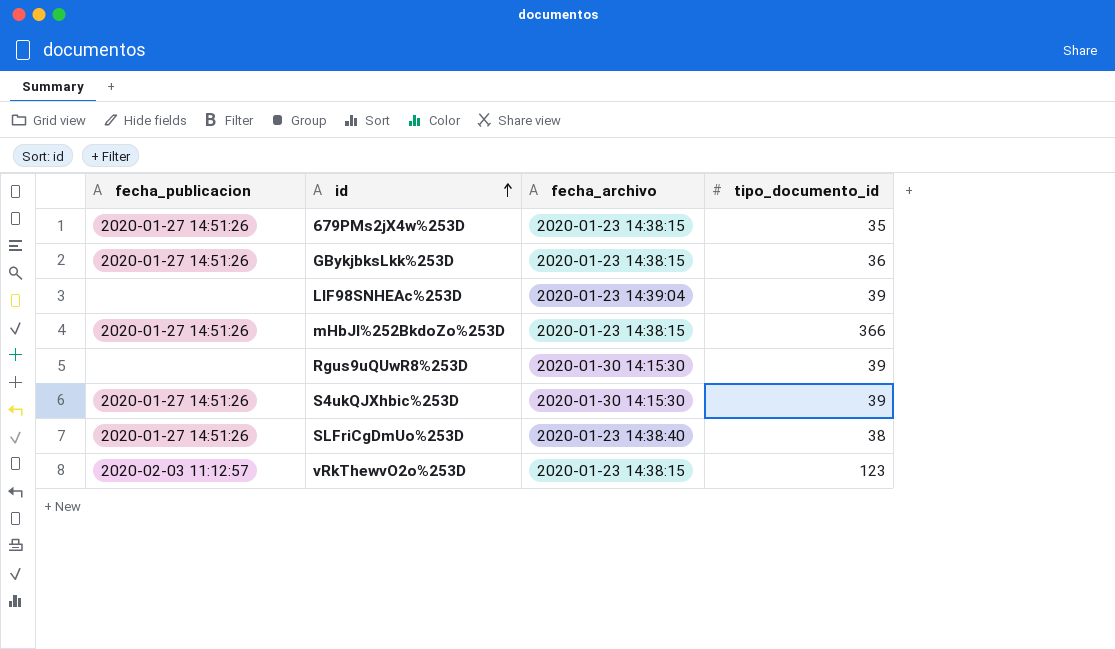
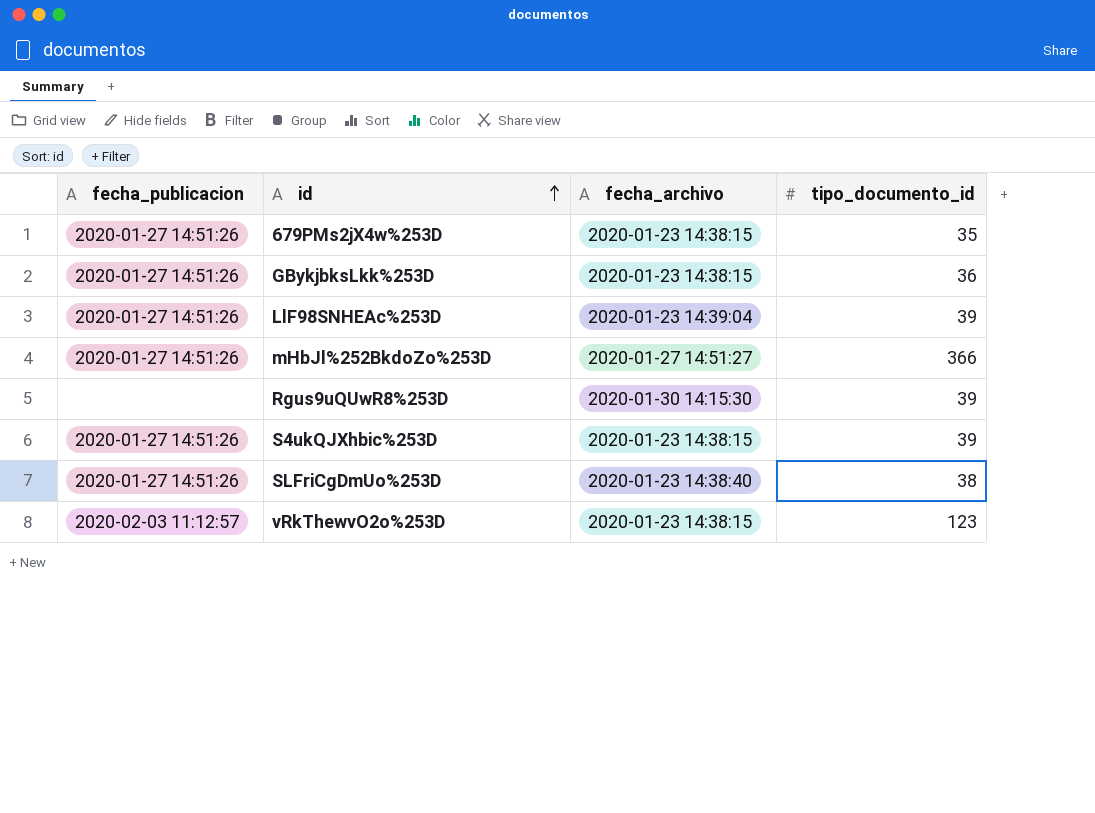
LlF98SNHEAc%253D | fecha_publicacion: none -> 2020-01-27 14:51:26
mHbJl%252BkdoZo%253D | fecha_archivo: 2020-01-23 14:38:15 -> 2020-01-27 14:51:27
S4ukQJXhbic%253D | fecha_archivo: 2020-01-30 14:15:30 -> 2020-01-23 14:38:15

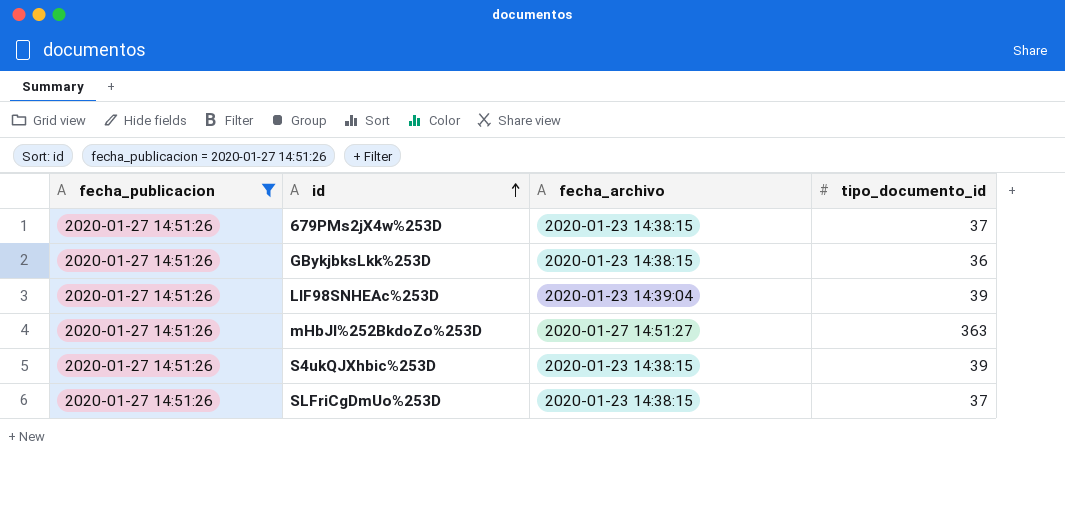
filter: none -> fecha_publicacion = 2020-01-27 14:51:26
679PMs2jX4w%253D | tipo_documento_id: 35 -> 37
mHbJl%252BkdoZo%253D | tipo_documento_id: 366 -> 363
SLFriCgDmUo%253D | fecha_archivo: 2020-01-23 14:38:40 -> 2020-01-23 14:38:15
SLFriCgDmUo%253D | tipo_documento_id: 38 -> 37

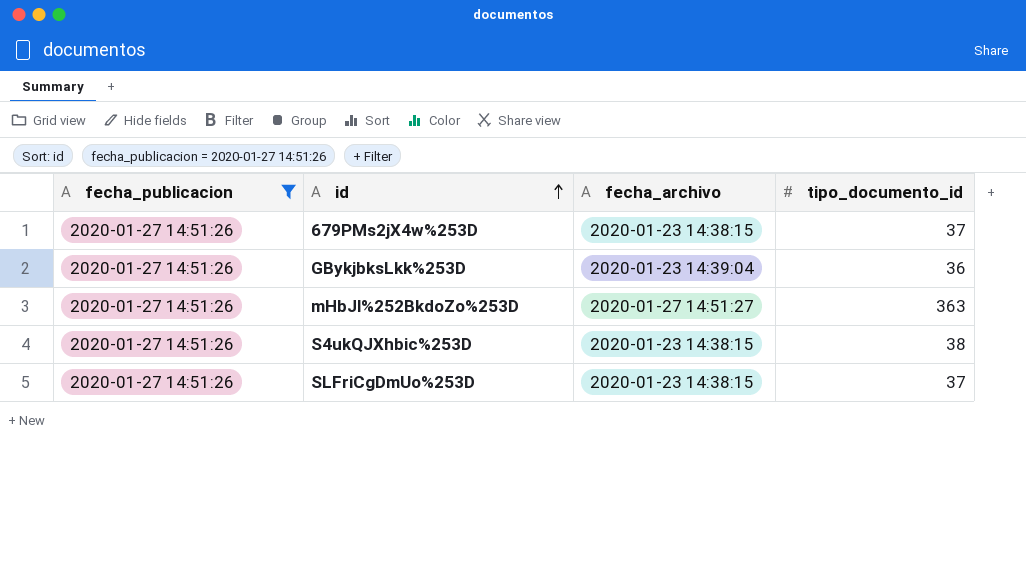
row LlF98SNHEAc%253D: 2020-01-27 14:51:26 | 2020-01-23 14:39:04 | 39 -> none
GBykjbksLkk%253D | fecha_archivo: 2020-01-23 14:38:15 -> 2020-01-23 14:39:04
S4ukQJXhbic%253D | tipo_documento_id: 39 -> 38

